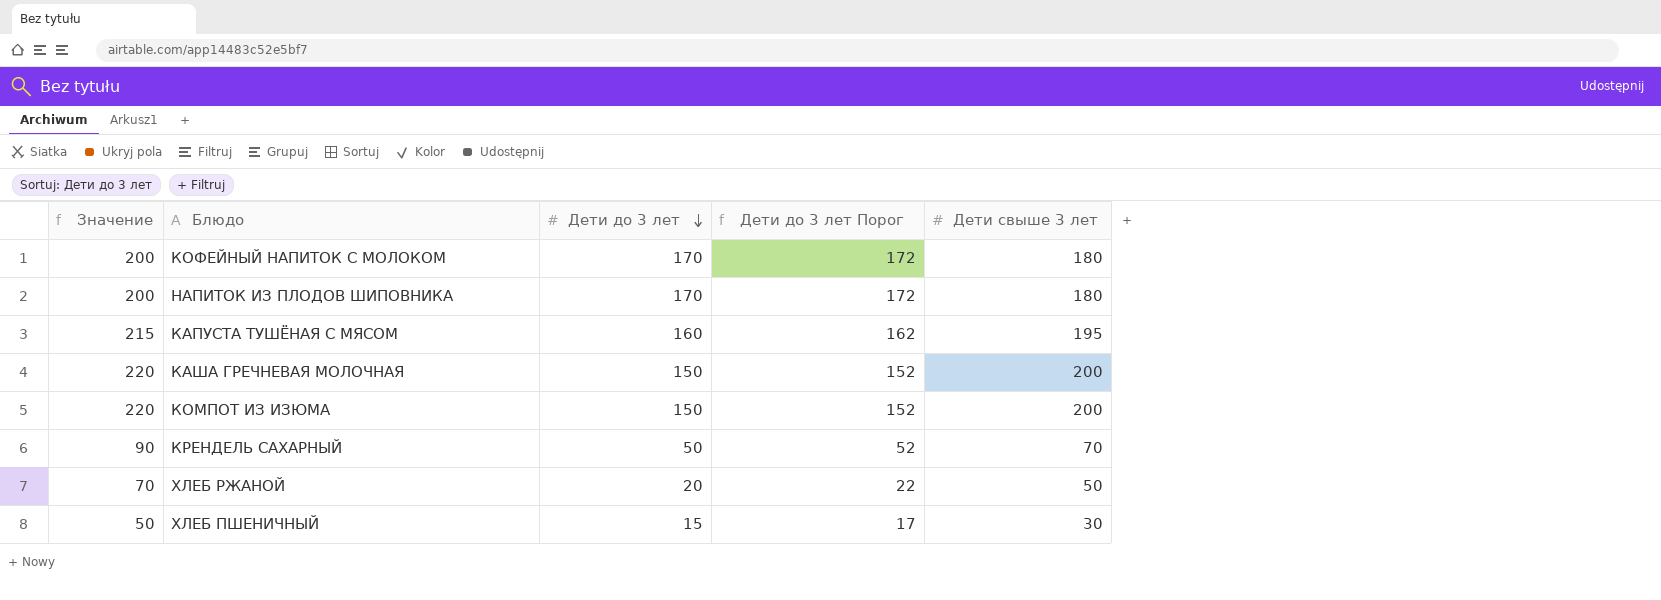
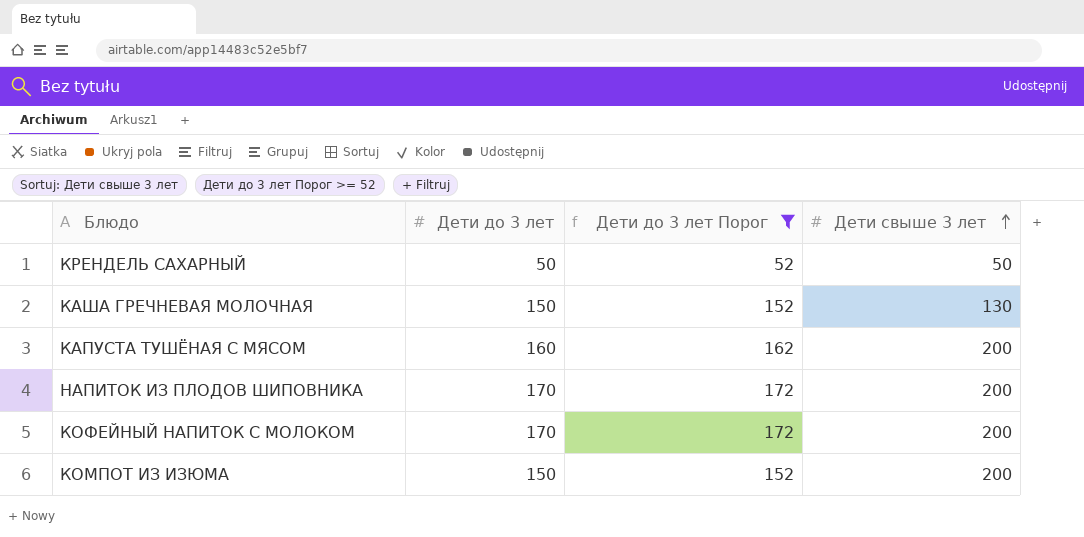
filter: none -> Дети до 3 лет Порог >= 52
row order: Дети до 3 лет descending -> Дети свыше 3 лет ascending
column Значение | formula: [Дети свыше 3 лет] + 20 -> none
КРЕНДЕЛЬ САХАРНЫЙ | Дети свыше 3 лет: 70 -> 50
КАША ГРЕЧНЕВАЯ МОЛОЧНАЯ | Дети свыше 3 лет: 200 -> 130
КАПУСТА ТУШЁНАЯ С МЯСОМ | Дети свыше 3 лет: 195 -> 200
НАПИТОК ИЗ ПЛОДОВ ШИПОВНИКА | Дети свыше 3 лет: 180 -> 200
КОФЕЙНЫЙ НАПИТОК С МОЛОКОМ | Дети свыше 3 лет: 180 -> 200

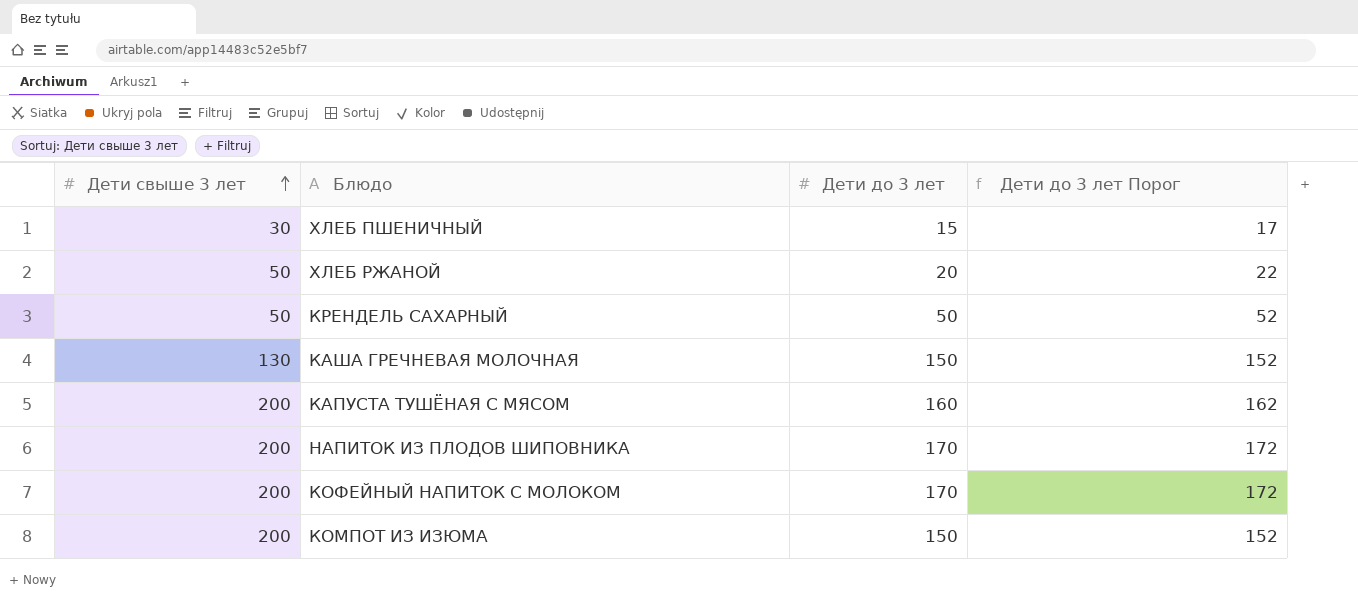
filter: Дети до 3 лет Порог >= 52 -> none
column Дети свыше 3 лет | position: 4 -> 1

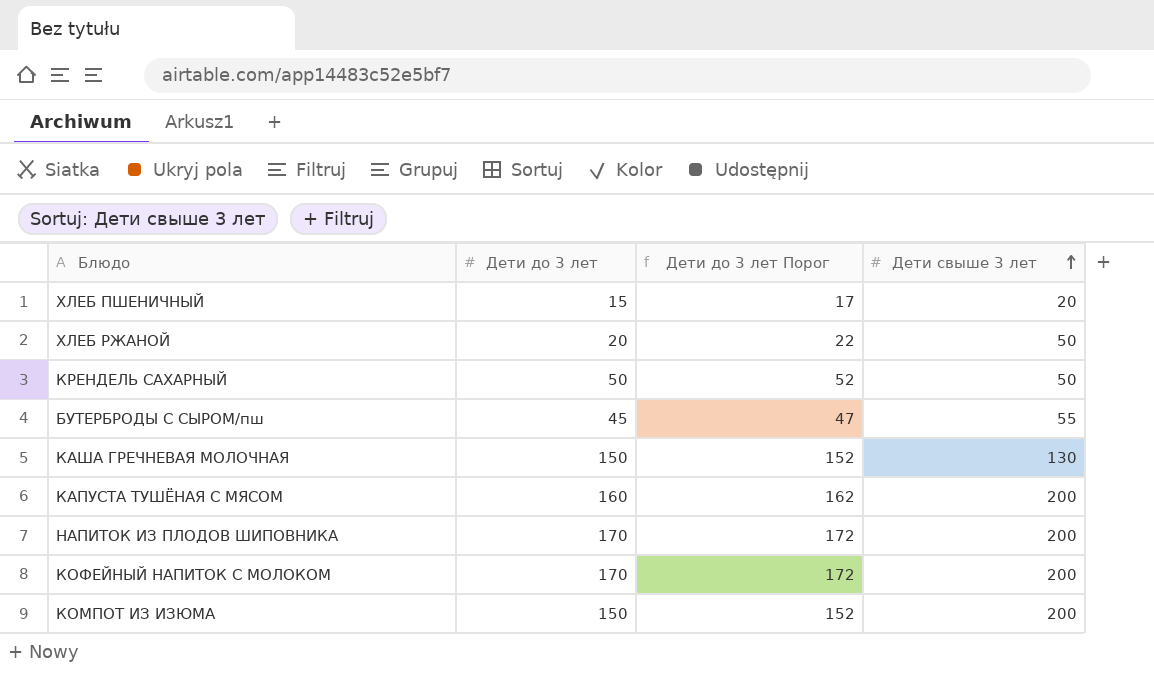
column Дети свыше 3 лет | position: 1 -> 4
ХЛЕБ ПШЕНИЧНЫЙ | Дети свыше 3 лет: 30 -> 20
row БУТЕРБРОДЫ С СЫРОМ/пш: none -> 45 | 47 | 55

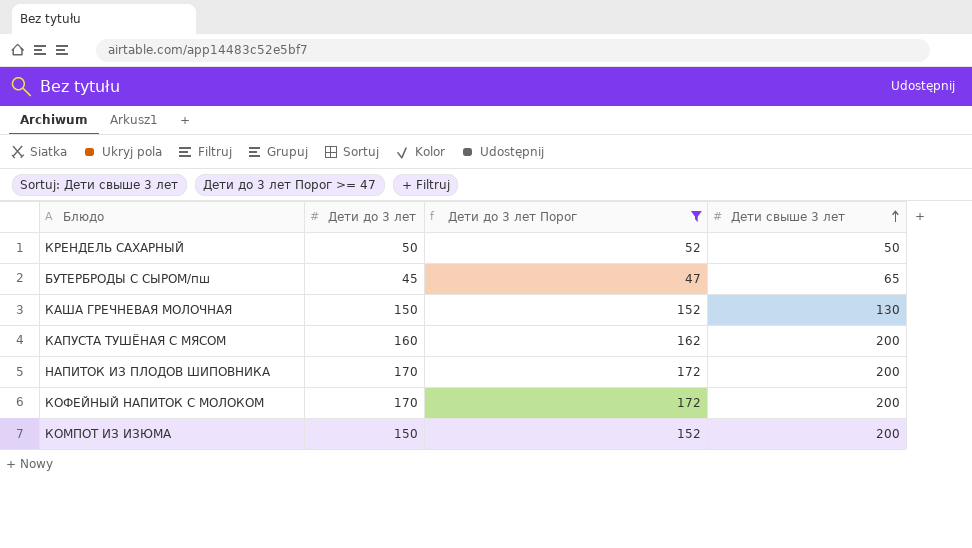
filter: none -> Дети до 3 лет Порог >= 47
БУТЕРБРОДЫ С СЫРОМ/пш | Дети свыше 3 лет: 55 -> 65

